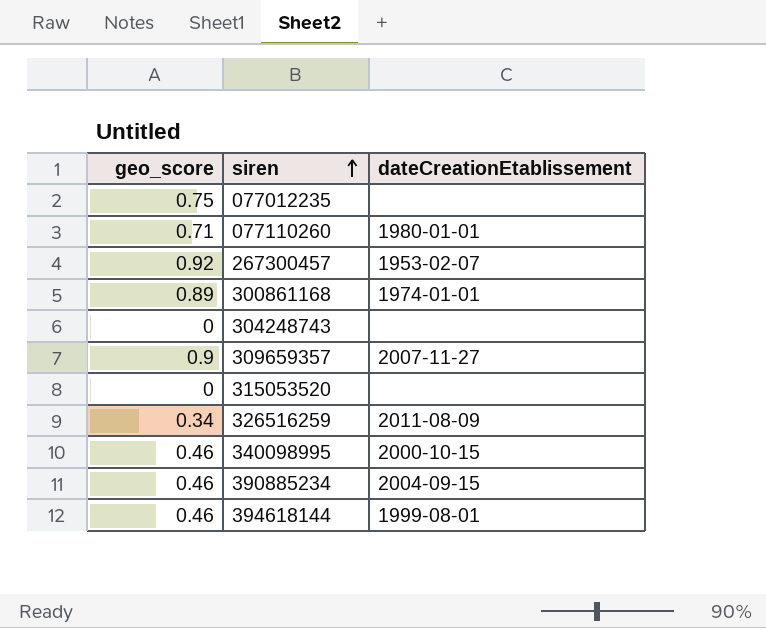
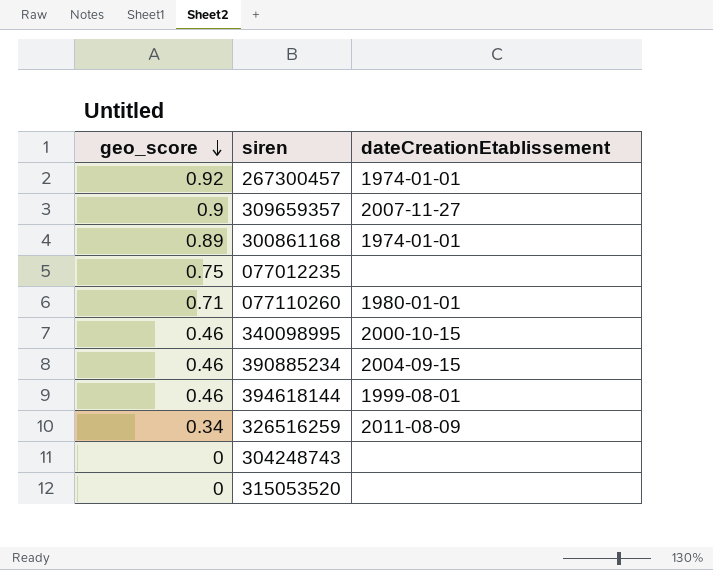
row order: siren ascending -> geo_score descending
267300457 | dateCreationEtablissement: 1953-02-07 -> 1974-01-01

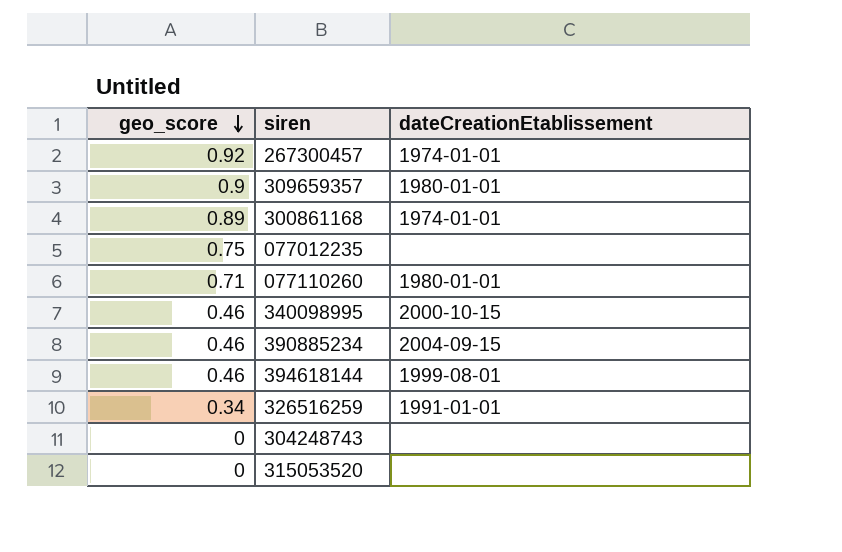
309659357 | dateCreationEtablissement: 2007-11-27 -> 1980-01-01
326516259 | dateCreationEtablissement: 2011-08-09 -> 1991-01-01

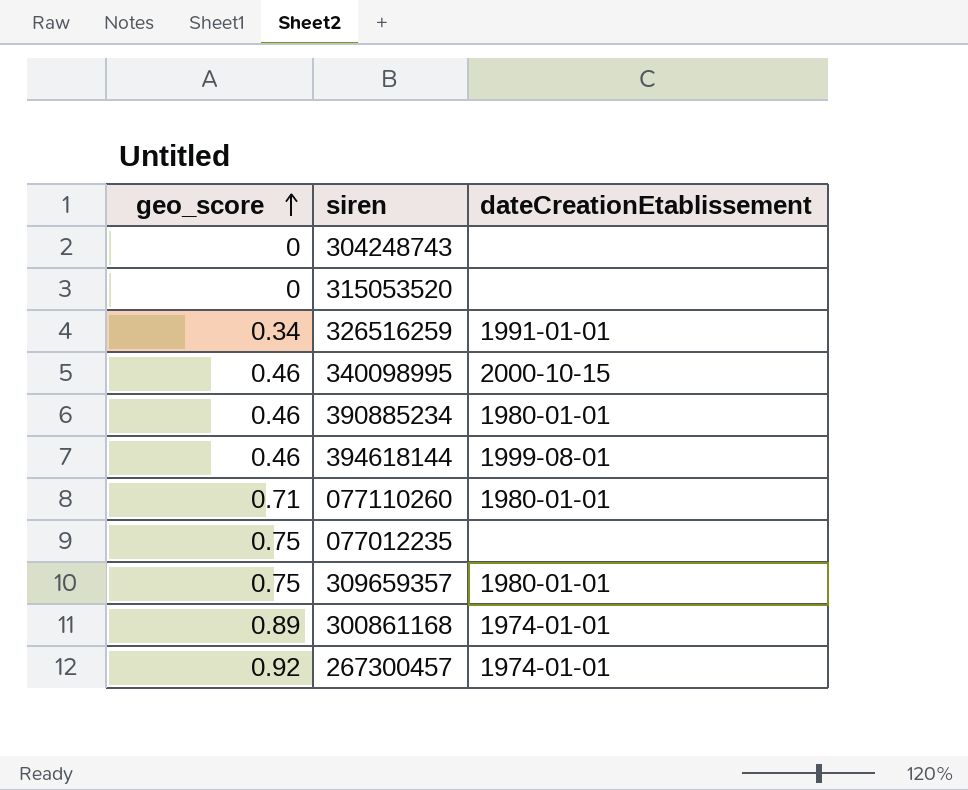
row order: geo_score descending -> geo_score ascending
390885234 | dateCreationEtablissement: 2004-09-15 -> 1980-01-01
309659357 | geo_score: 0.9 -> 0.75

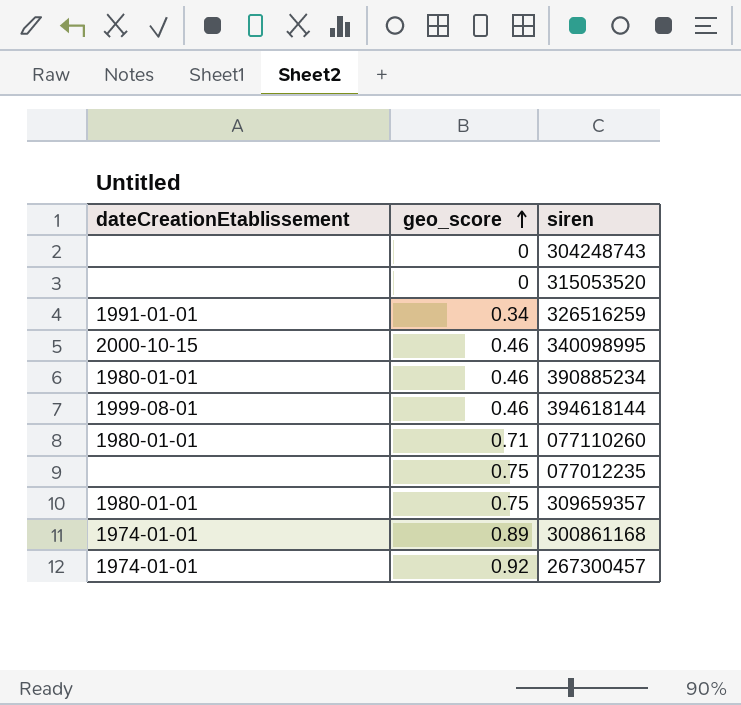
column dateCreationEtablissement | position: 3 -> 1

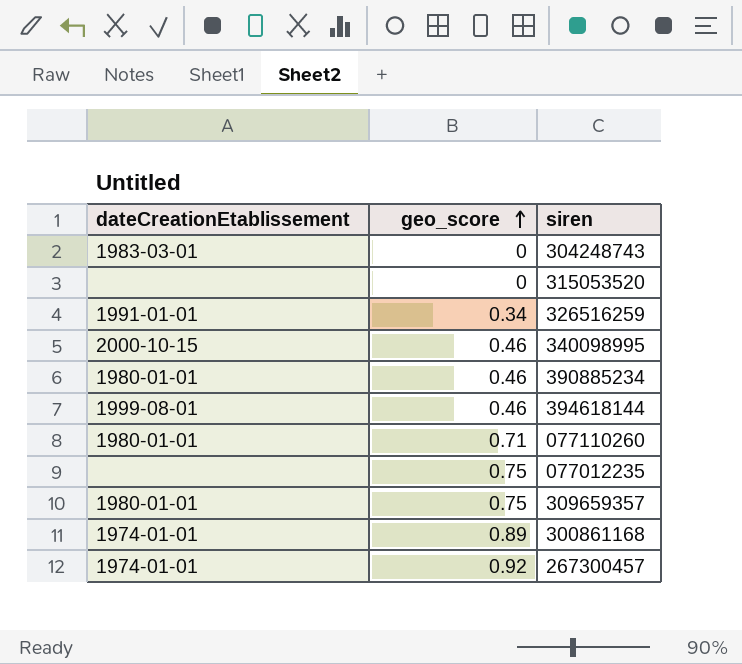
304248743 | dateCreationEtablissement: none -> 1983-03-01

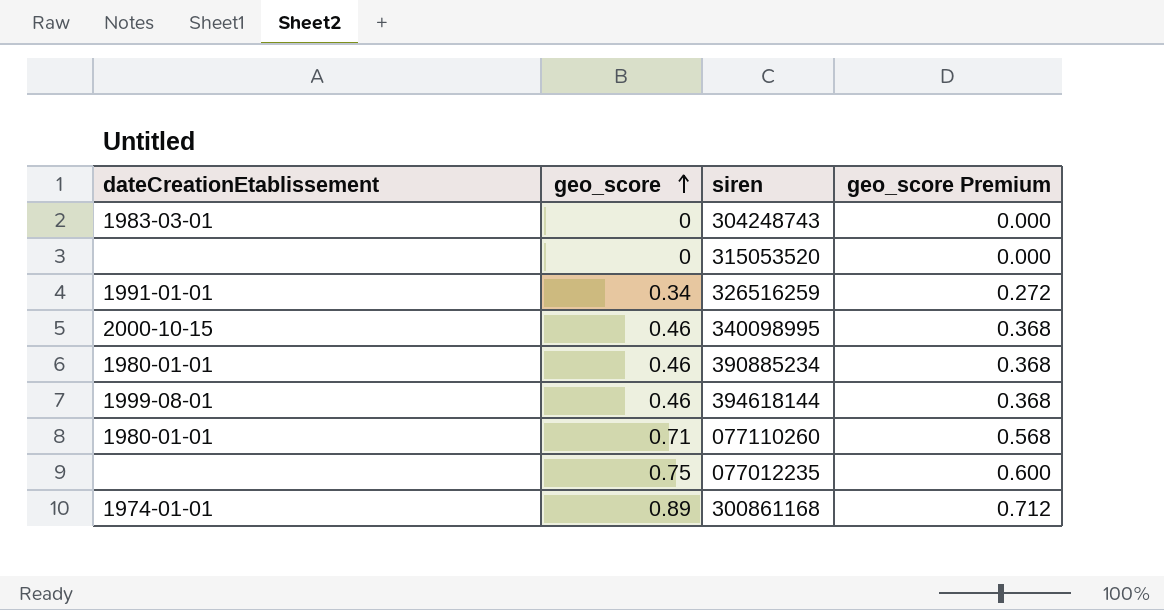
column geo_score Premium | formula: none -> [geo_score] * 0.8
row 309659357: 1980-01-01 | 0.75 -> none
row 267300457: 1974-01-01 | 0.92 -> none

